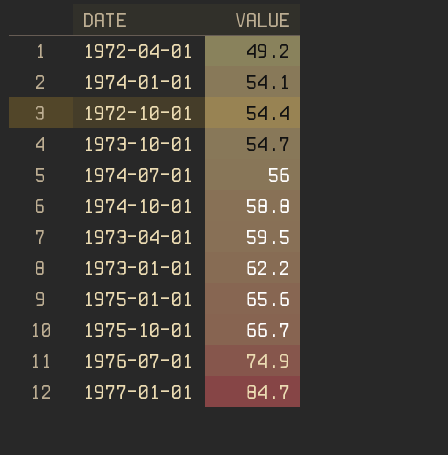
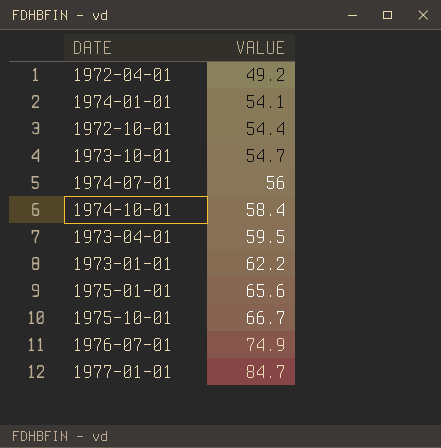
1974-10-01 | VALUE: 58.8 -> 58.4

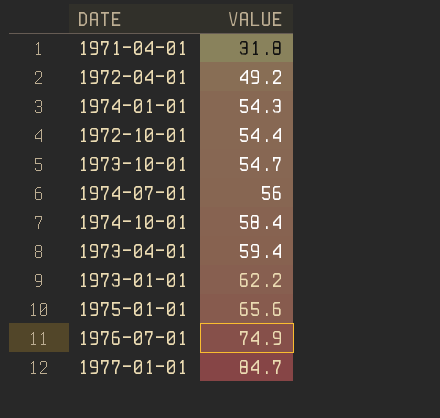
row 1975-10-01: 66.7 -> none
row 1971-04-01: none -> 31.8
1974-01-01 | VALUE: 54.1 -> 54.3
1973-04-01 | VALUE: 59.5 -> 59.4

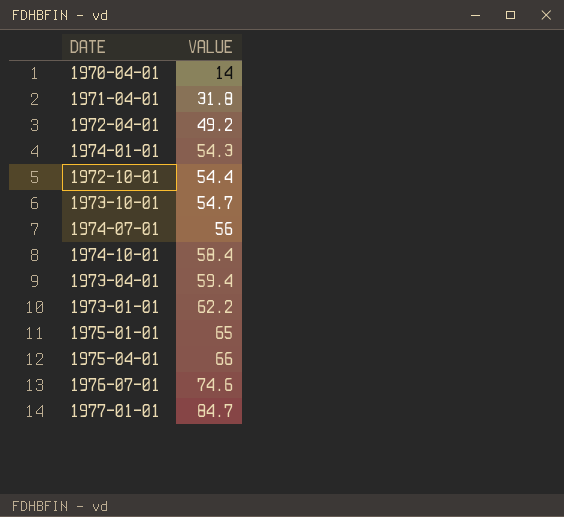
row 1970-04-01: none -> 14
1975-01-01 | VALUE: 65.6 -> 65
row 1975-04-01: none -> 66
1976-07-01 | VALUE: 74.9 -> 74.6

